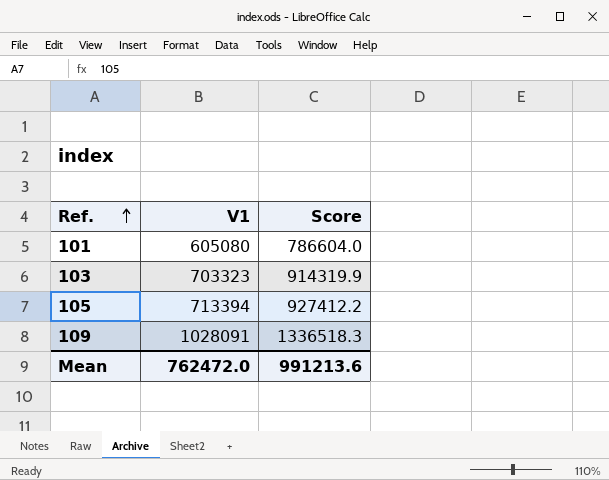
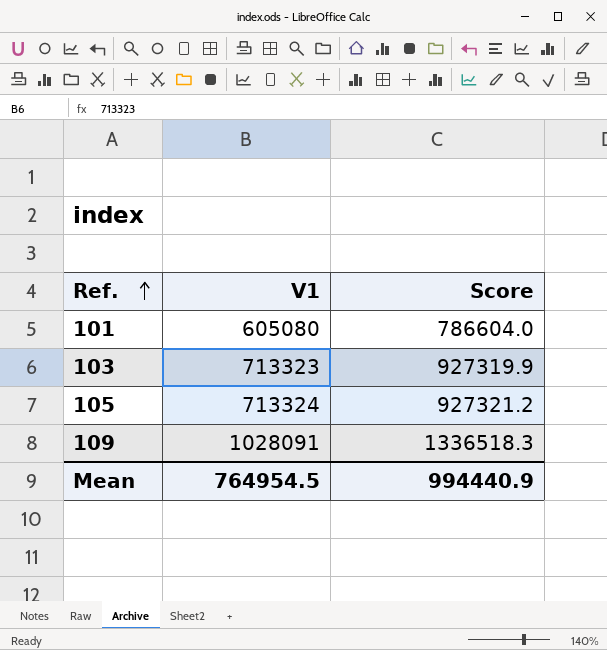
103 | V1: 703323 -> 713323
103 | Score: 914319.9 -> 927319.9
105 | V1: 713394 -> 713324
105 | Score: 927412.2 -> 927321.2
Mean | V1: 762472.0 -> 764954.5
Mean | Score: 991213.6 -> 994440.9

